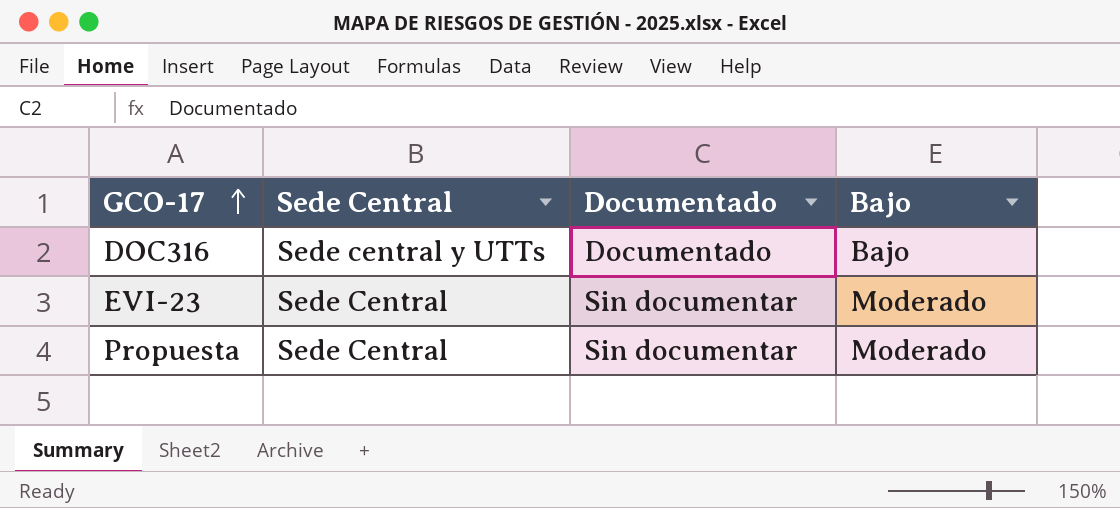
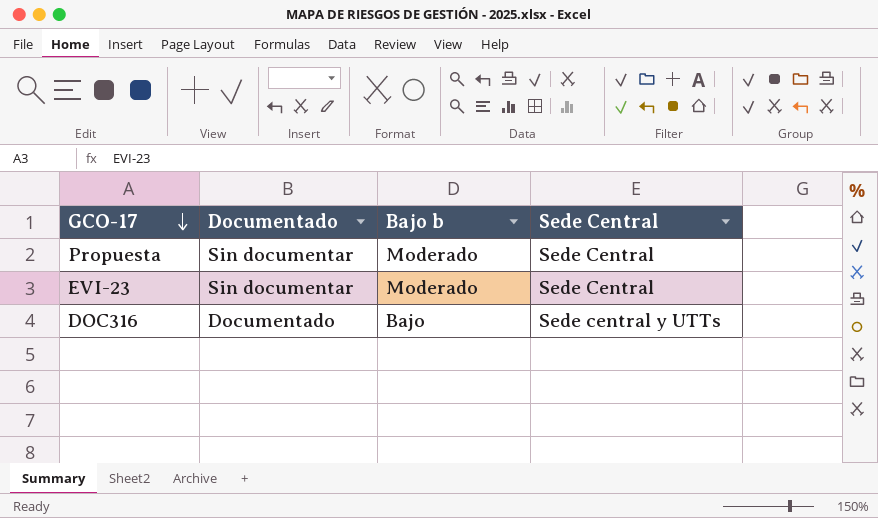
row order: GCO-17 ascending -> GCO-17 descending
column name: Bajo -> Bajo b
column Sede Central | position: 2 -> 4

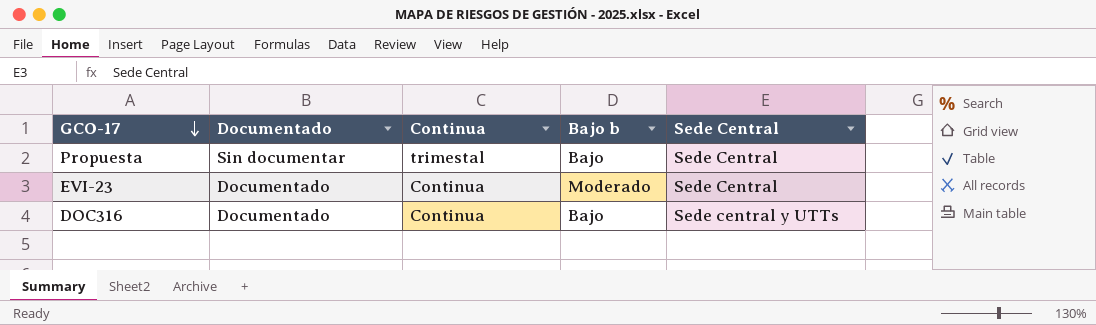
column Continua | position: none -> 3
Propuesta | Bajo b: Moderado -> Bajo
EVI-23 | Documentado: Sin documentar -> Documentado

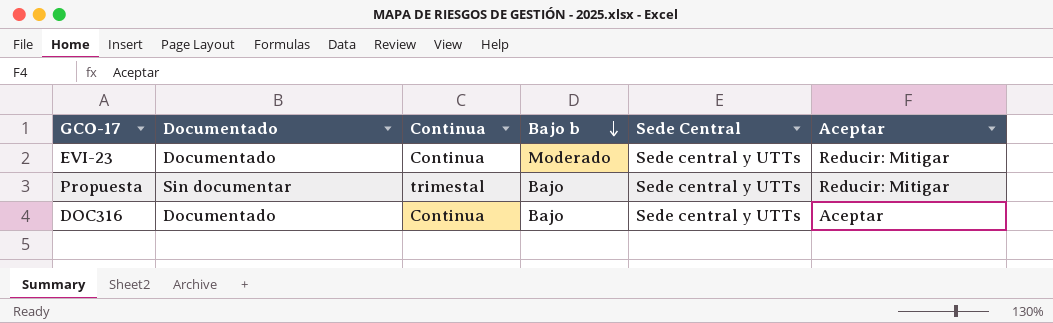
row order: GCO-17 descending -> Bajo b descending
column Aceptar | position: none -> 6
EVI-23 | Sede Central: Sede Central -> Sede central y UTTs
Propuesta | Sede Central: Sede Central -> Sede central y UTTs

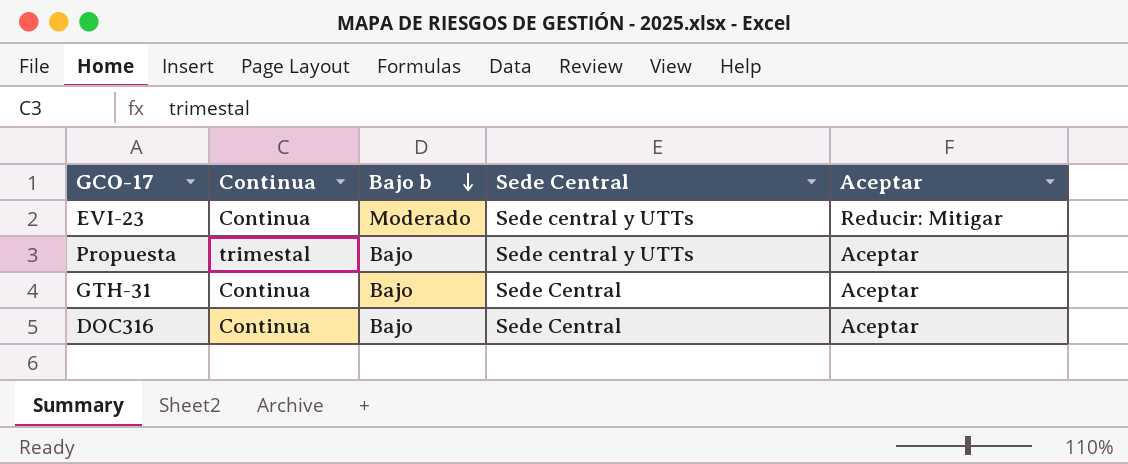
column Documentado | position: 2 -> none
Propuesta | Aceptar: Reducir: Mitigar -> Aceptar
row GTH-31: none -> Continua | Bajo | Sede Central | Aceptar
DOC316 | Sede Central: Sede central y UTTs -> Sede Central

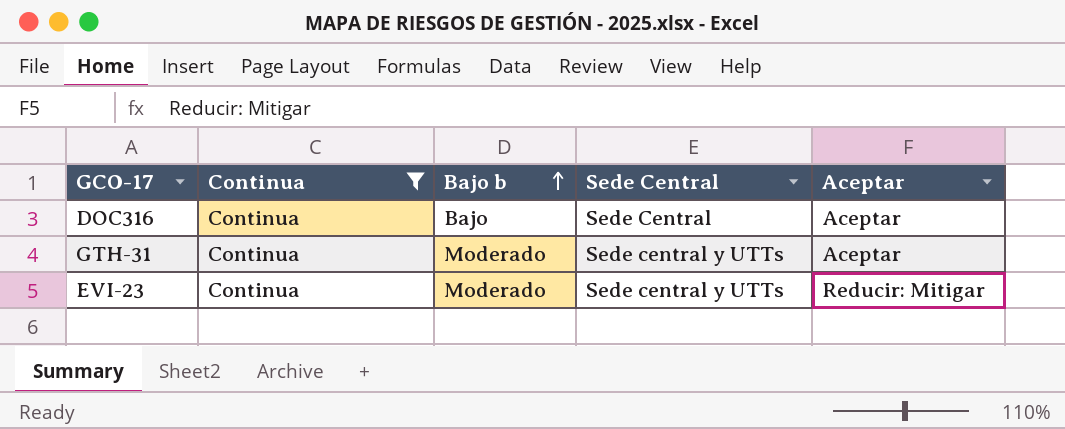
filter: none -> Continua = Continua
row order: Bajo b descending -> Bajo b ascending
GTH-31 | Bajo b: Bajo -> Moderado
GTH-31 | Sede Central: Sede Central -> Sede central y UTTs

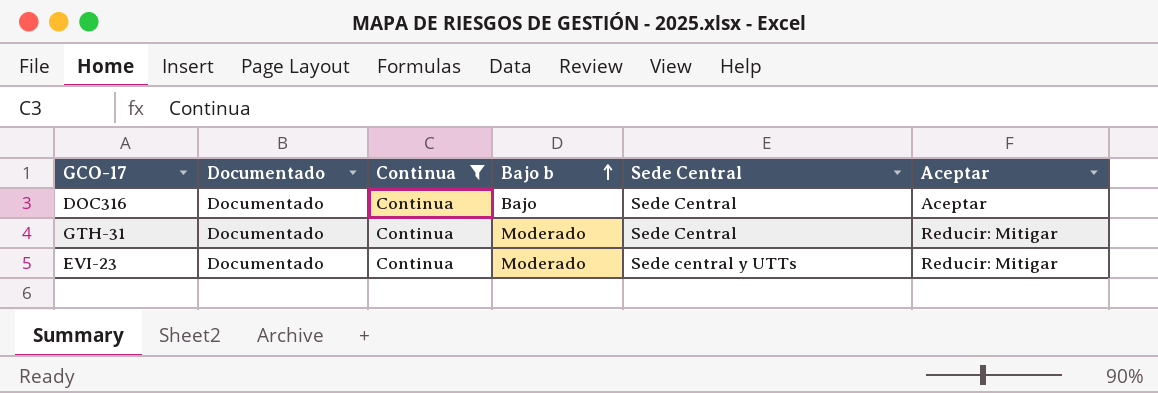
column Documentado | position: none -> 2
GTH-31 | Sede Central: Sede central y UTTs -> Sede Central
GTH-31 | Aceptar: Aceptar -> Reducir: Mitigar

